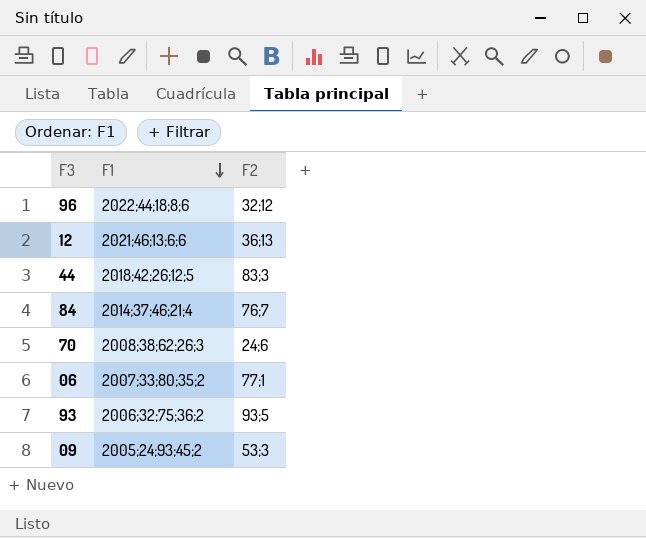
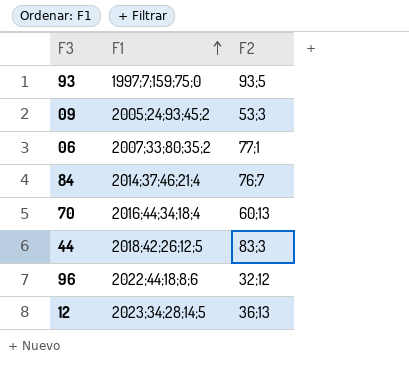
row order: F1 descending -> F1 ascending
93 | F1: 2006;32;75;36;2 -> 1997;7;159;75;0
70 | F1: 2008;38;62;26;3 -> 2016;44;34;18;4
70 | F2: 24;6 -> 60;13
12 | F1: 2021;46;13;6;6 -> 2023;34;28;14;5

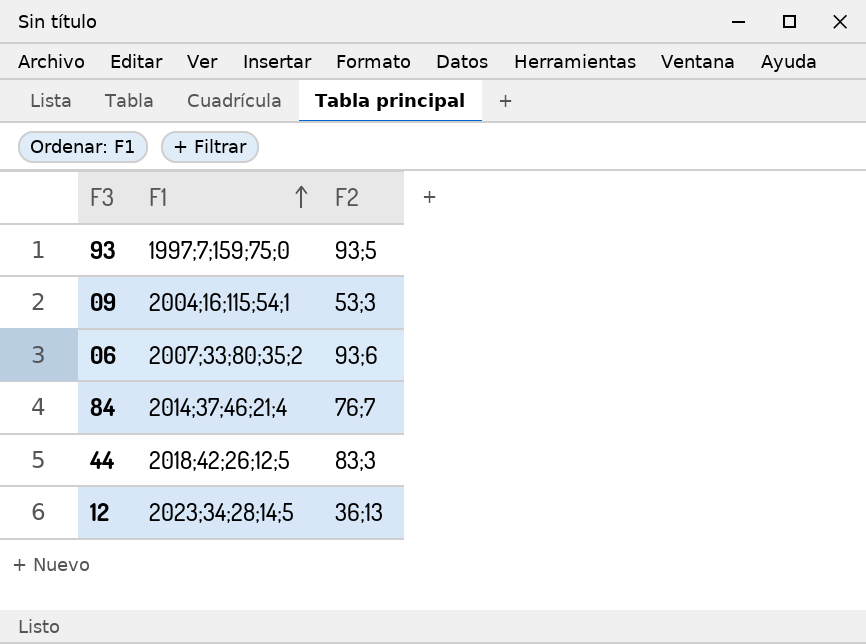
row 70: 2016;44;34;18;4 | 60;13 -> none
row 96: 2022;44;18;8;6 | 32;12 -> none
09 | F1: 2005;24;93;45;2 -> 2004;16;115;54;1
06 | F2: 77;1 -> 93;6

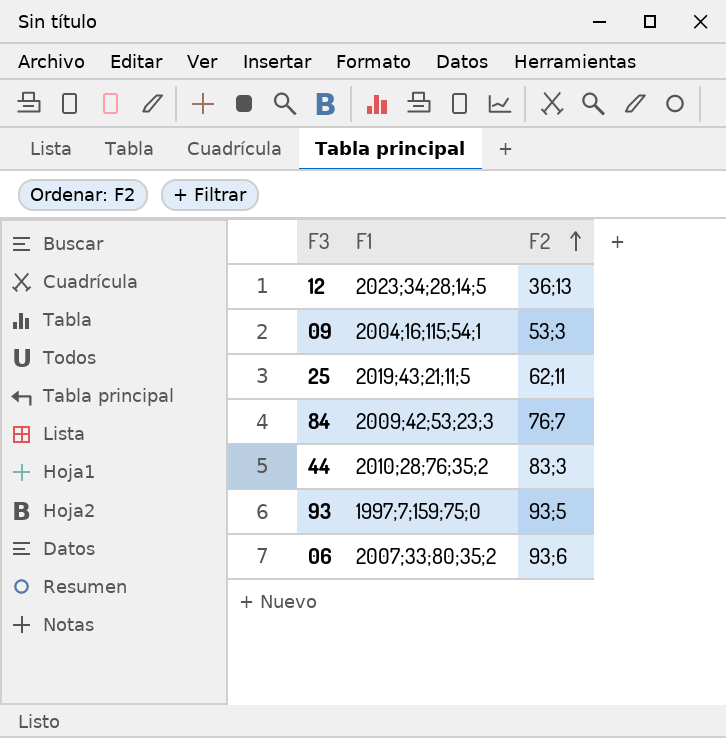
row order: F1 ascending -> F2 ascending
row 25: none -> 2019;43;21;11;5 | 62;11
84 | F1: 2014;37;46;21;4 -> 2009;42;53;23;3
44 | F1: 2018;42;26;12;5 -> 2010;28;76;35;2

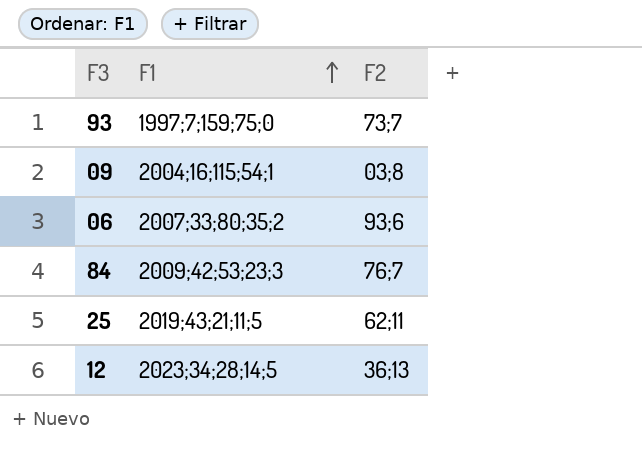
row order: F2 ascending -> F1 ascending
row 44: 2010;28;76;35;2 | 83;3 -> none
93 | F2: 93;5 -> 73;7
09 | F2: 53;3 -> 03;8

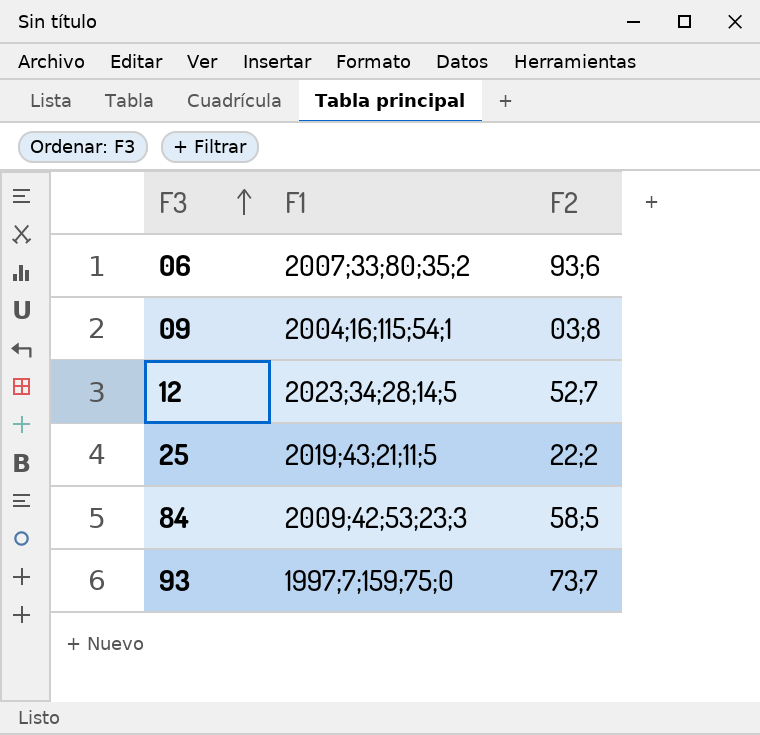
row order: F1 ascending -> F3 ascending
12 | F2: 36;13 -> 52;7
25 | F2: 62;11 -> 22;2
84 | F2: 76;7 -> 58;5

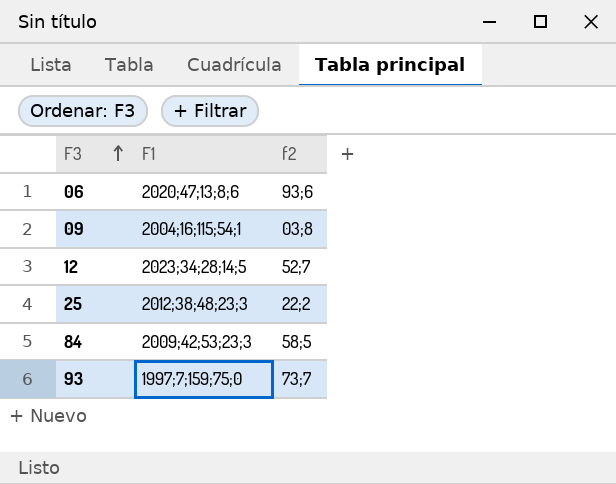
column name: F2 -> f2
06 | F1: 2007;33;80;35;2 -> 2020;47;13;8;6
25 | F1: 2019;43;21;11;5 -> 2012;38;48;23;3

